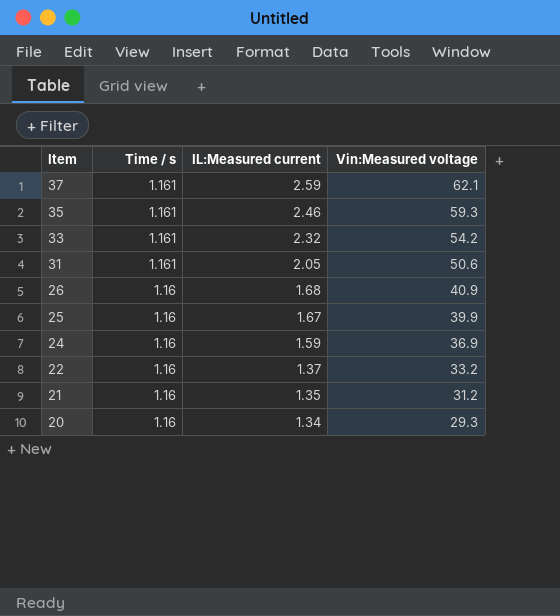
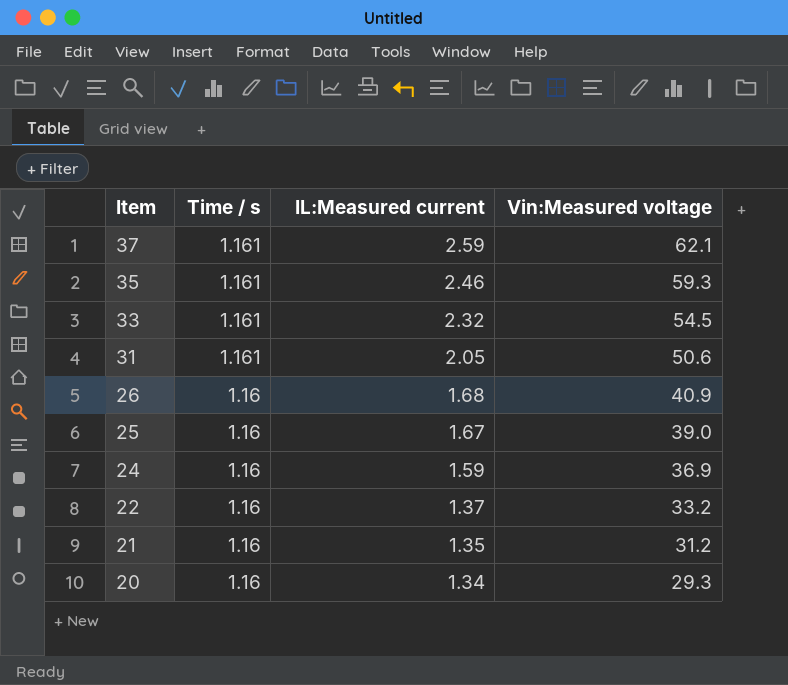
33 | Vin:Measured voltage: 54.2 -> 54.5
25 | Vin:Measured voltage: 39.9 -> 39.0

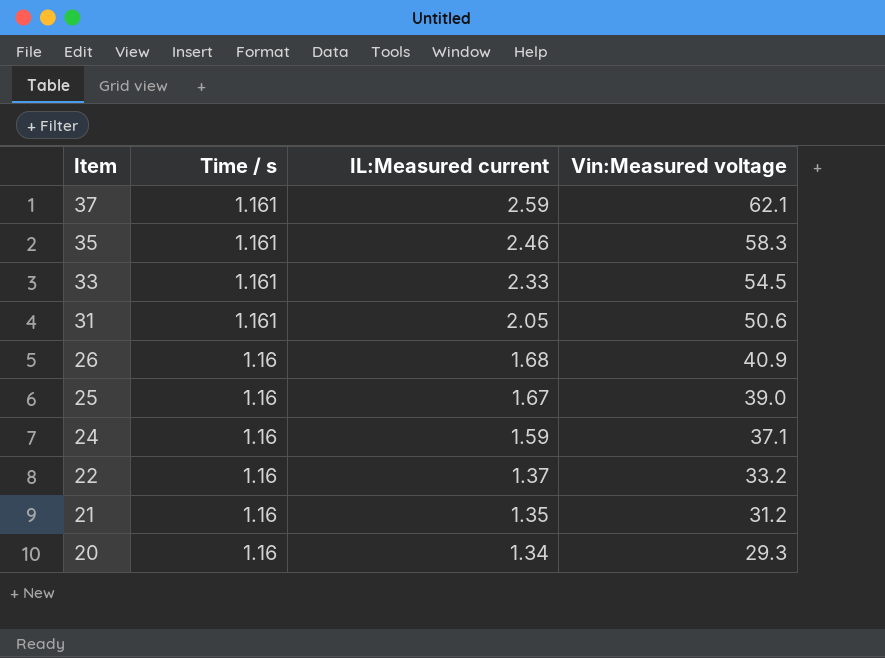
35 | Vin:Measured voltage: 59.3 -> 58.3
33 | IL:Measured current: 2.32 -> 2.33
24 | Vin:Measured voltage: 36.9 -> 37.1

